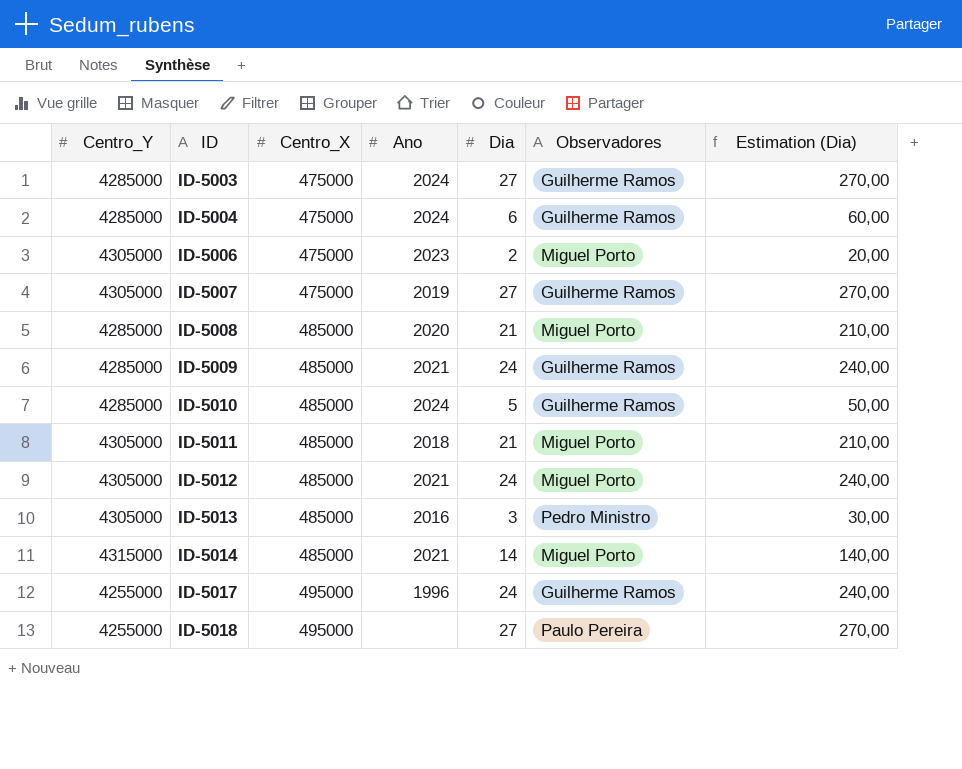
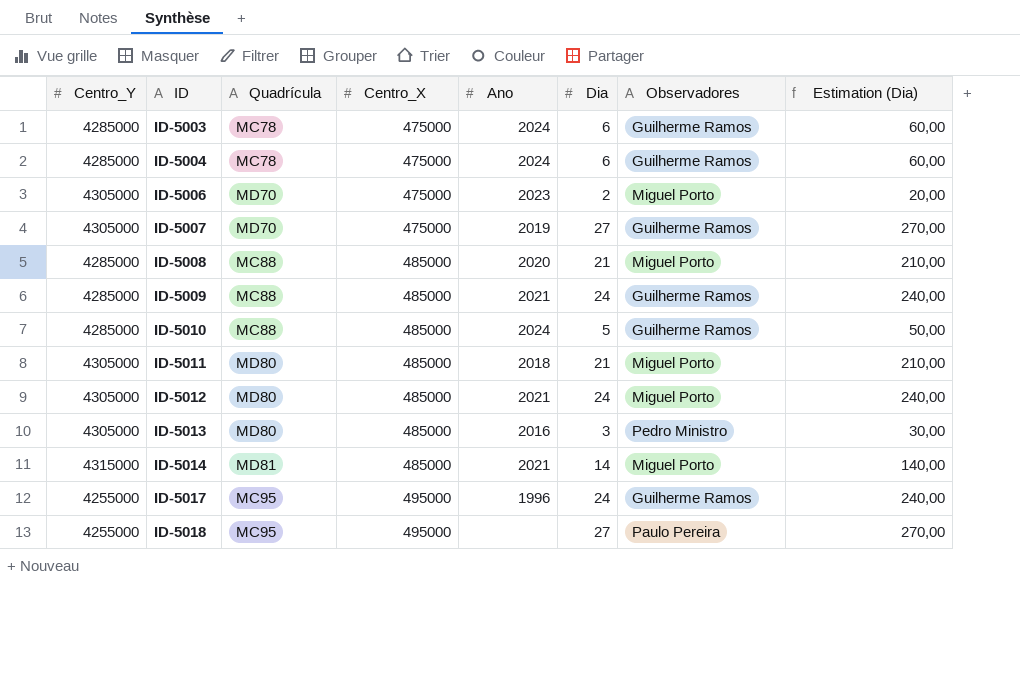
column Quadrícula | position: none -> 3
ID-5003 | Dia: 27 -> 6
ID-5003 | Estimation (Dia): 270,00 -> 60,00

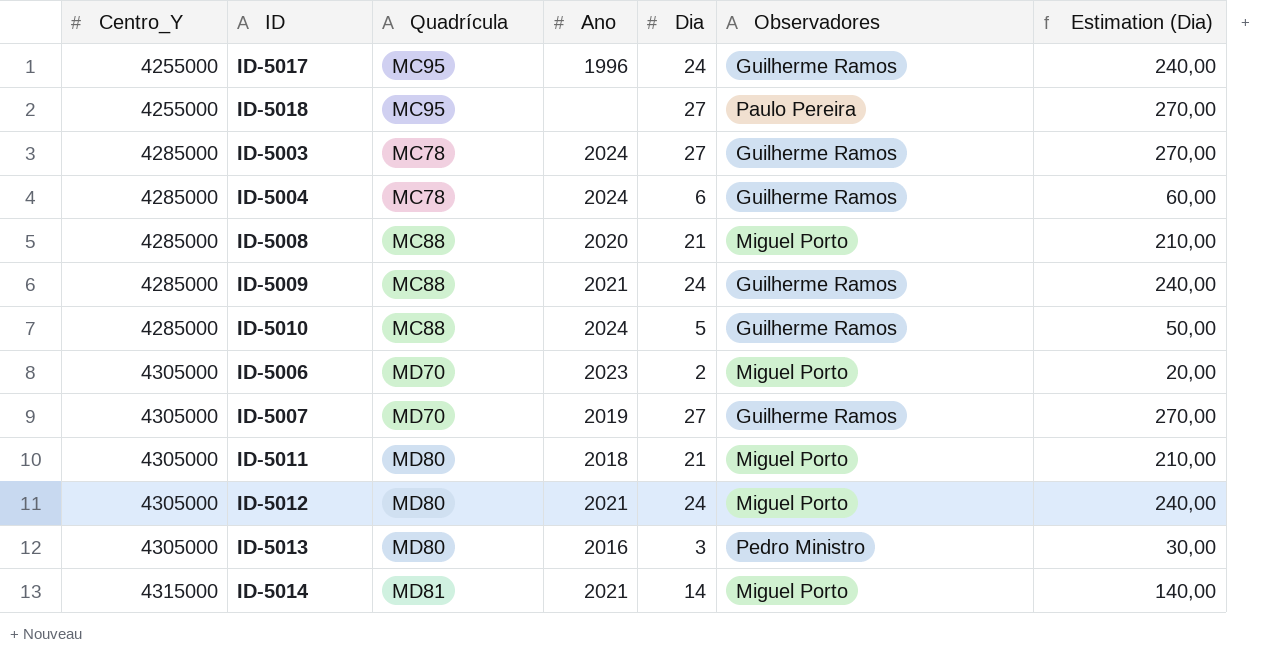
row order: ID ascending -> Centro_Y ascending
column Centro_X | position: 4 -> none
ID-5003 | Dia: 6 -> 27
ID-5003 | Estimation (Dia): 60,00 -> 270,00

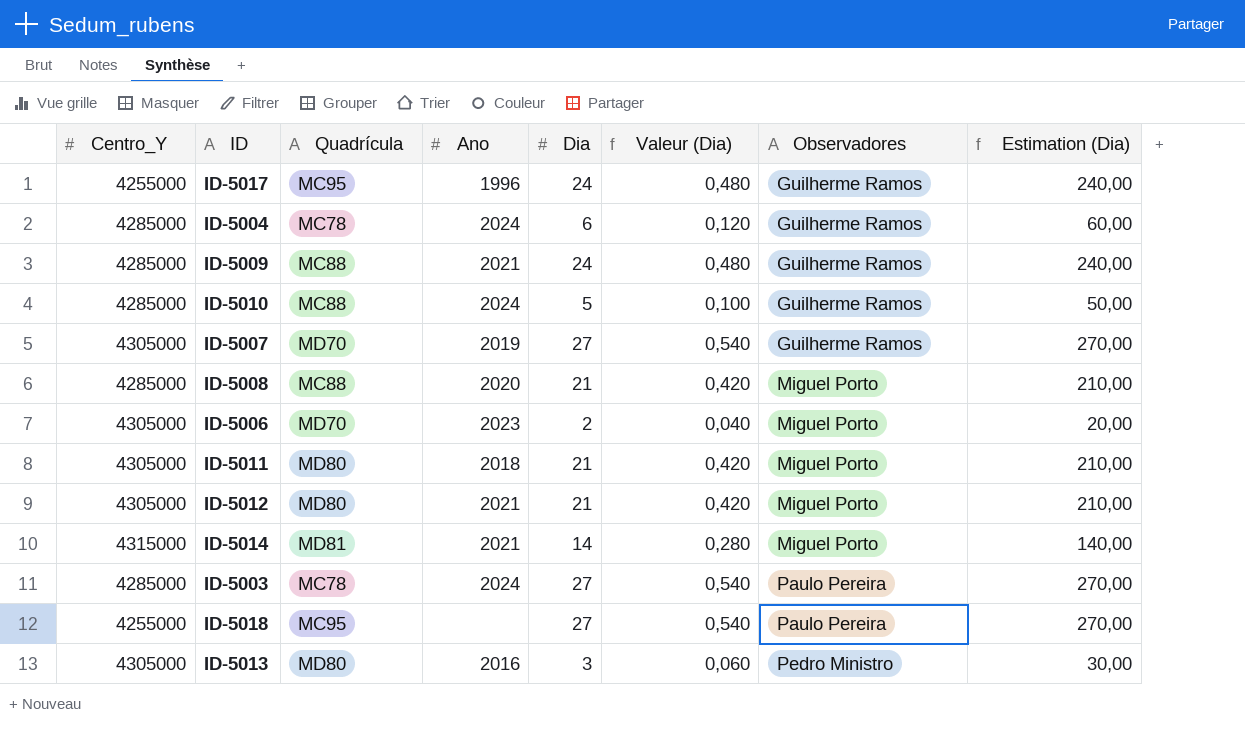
row order: Centro_Y ascending -> Observadores ascending
column Valeur (Dia) | formula: none -> [Dia] * 0,02
ID-5012 | Dia: 24 -> 21
ID-5012 | Estimation (Dia): 240,00 -> 210,00
ID-5003 | Observadores: Guilherme Ramos -> Paulo Pereira

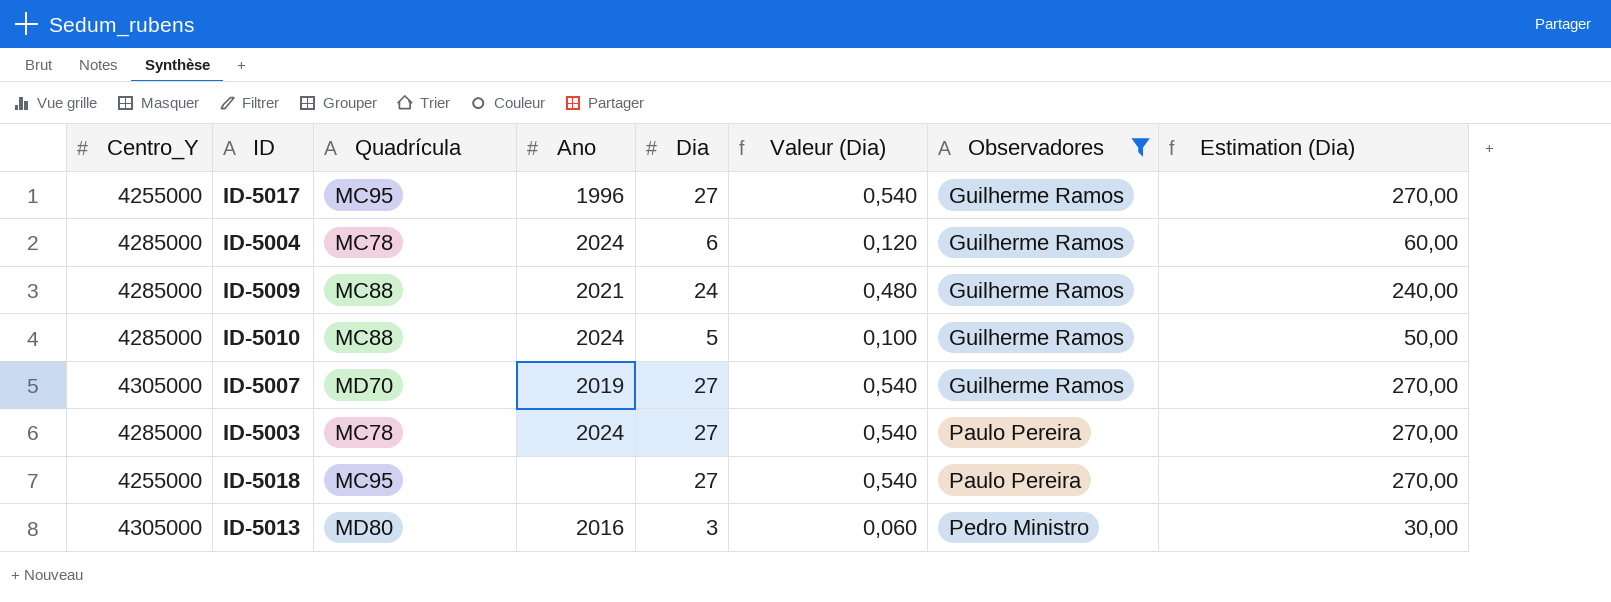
filter: none -> Observadores != Miguel Porto
ID-5017 | Dia: 24 -> 27
ID-5017 | Valeur (Dia): 0,480 -> 0,540
ID-5017 | Estimation (Dia): 240,00 -> 270,00

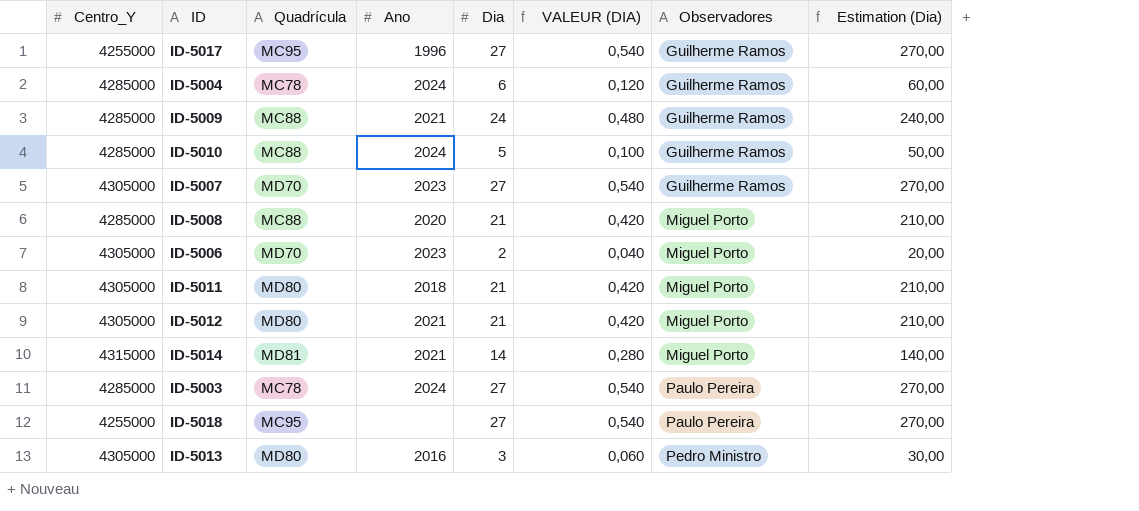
filter: Observadores != Miguel Porto -> none
column name: Valeur (Dia) -> VALEUR (DIA)
ID-5007 | Ano: 2019 -> 2023

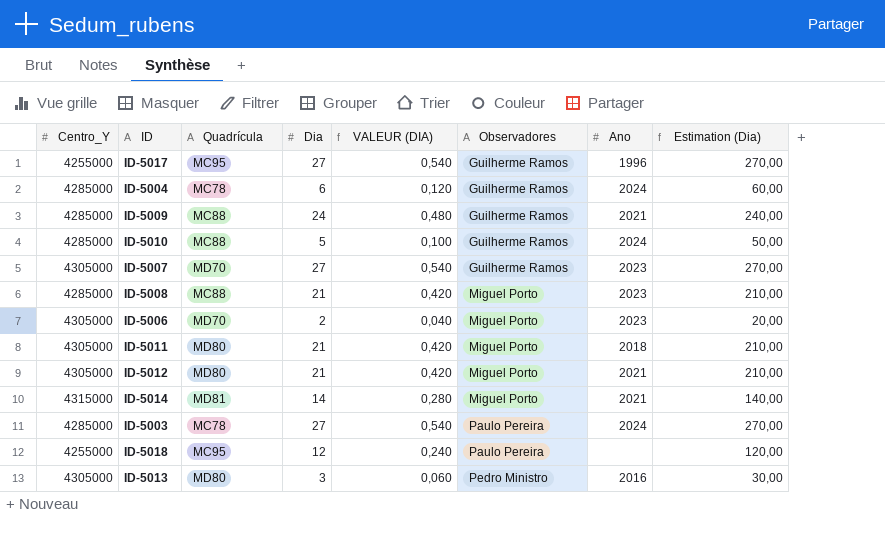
column Ano | position: 4 -> 7
ID-5008 | Ano: 2020 -> 2023
ID-5018 | Dia: 27 -> 12
ID-5018 | VALEUR (DIA): 0,540 -> 0,240
ID-5018 | Estimation (Dia): 270,00 -> 120,00

